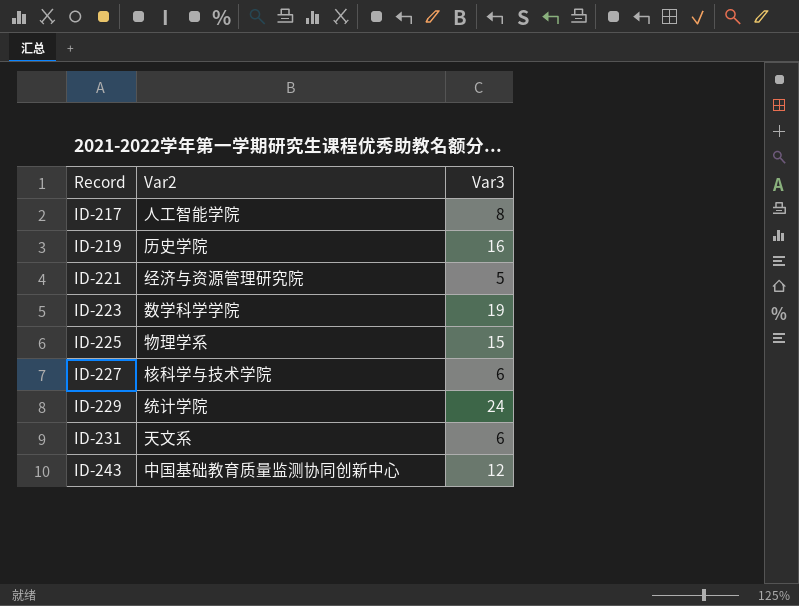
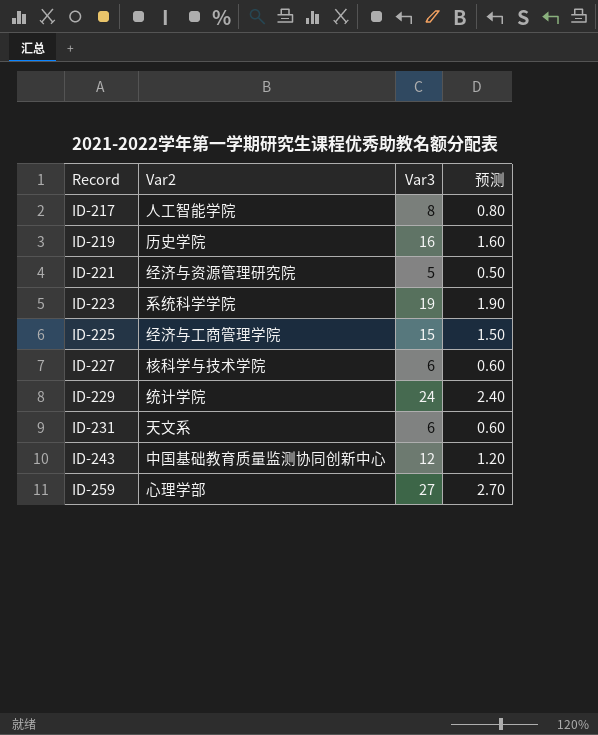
column 预测 | formula: none -> [Var3] * 0.1
ID-223 | Var2: 数学科学学院 -> 系统科学学院
ID-225 | Var2: 物理学系 -> 经济与工商管理学院
row ID-259: none -> 心理学部 | 27 | 2.70

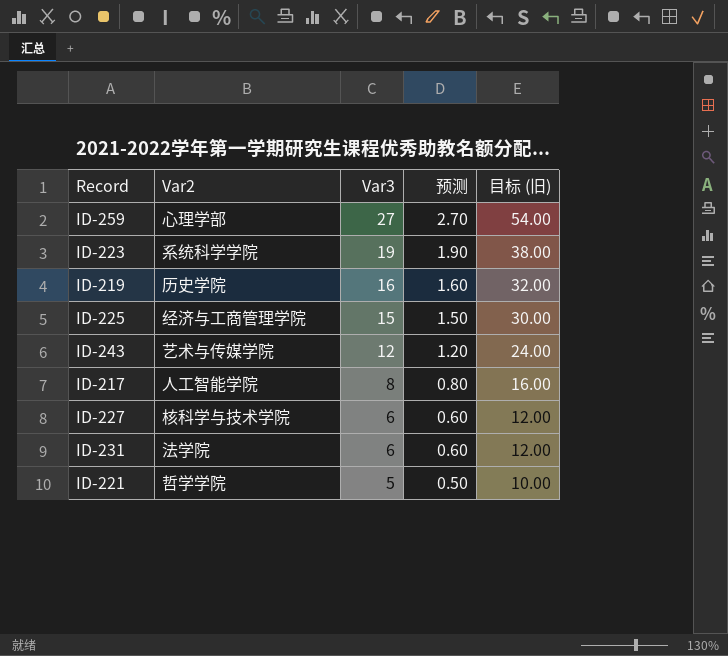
row order: Record ascending -> Var3 descending
column 目标 (旧) | formula: none -> [Var3] * 2
row ID-229: 统计学院 | 24 | 2.40 -> none
ID-243 | Var2: 中国基础教育质量监测协同创新中心 -> 艺术与传媒学院
ID-231 | Var2: 天文系 -> 法学院
ID-221 | Var2: 经济与资源管理研究院 -> 哲学学院

